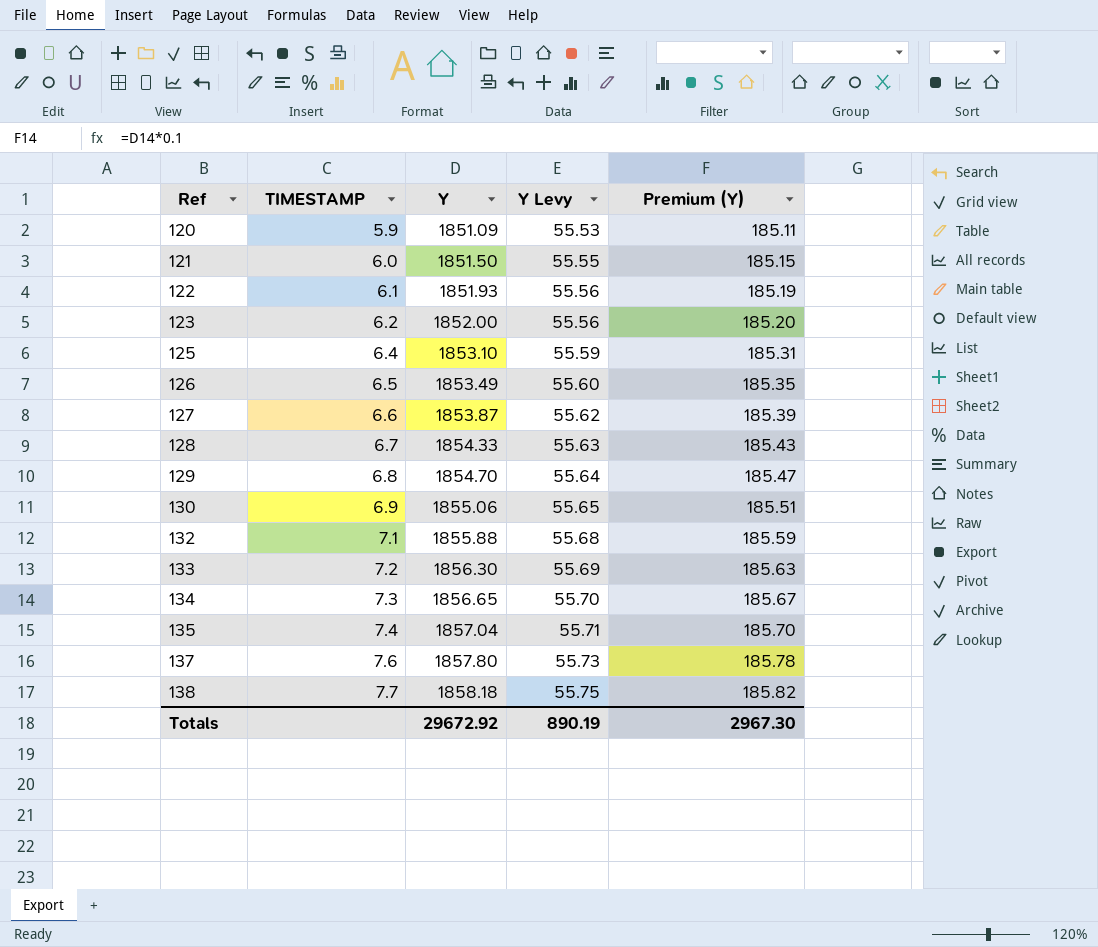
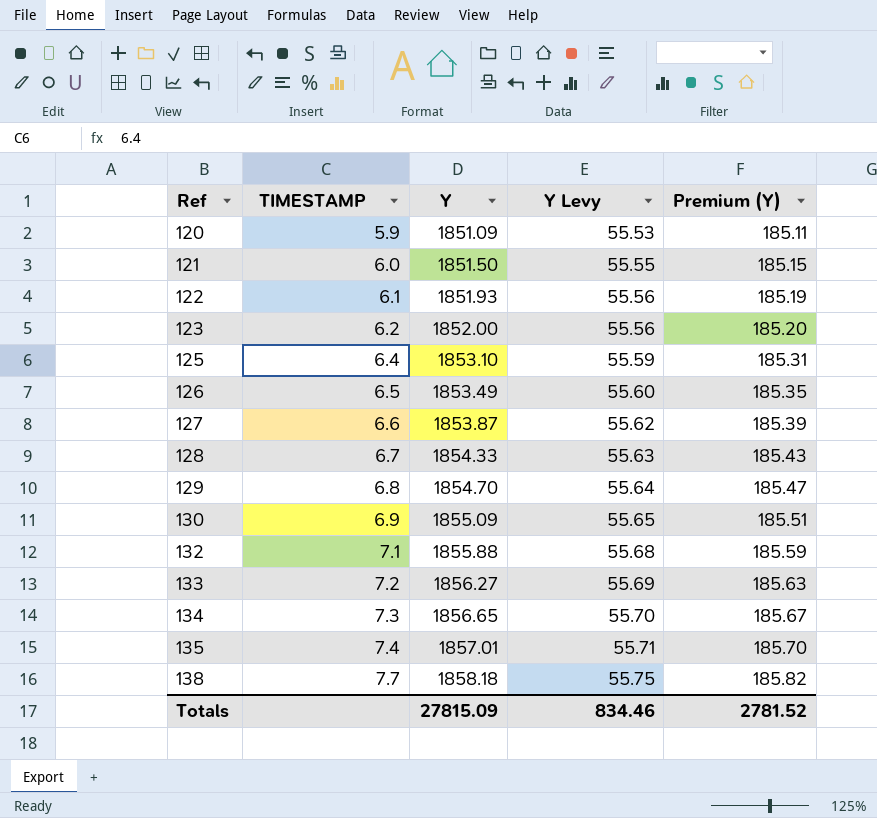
row 137: 7.6 | 1857.80 | 55.73 | 185.78 -> none
130 | Y: 1855.06 -> 1855.09
133 | Y: 1856.30 -> 1856.27
135 | Y: 1857.04 -> 1857.01
Totals | Y: 29672.92 -> 27815.09
Totals | Y Levy: 890.19 -> 834.46
Totals | Premium (Y): 2967.30 -> 2781.52

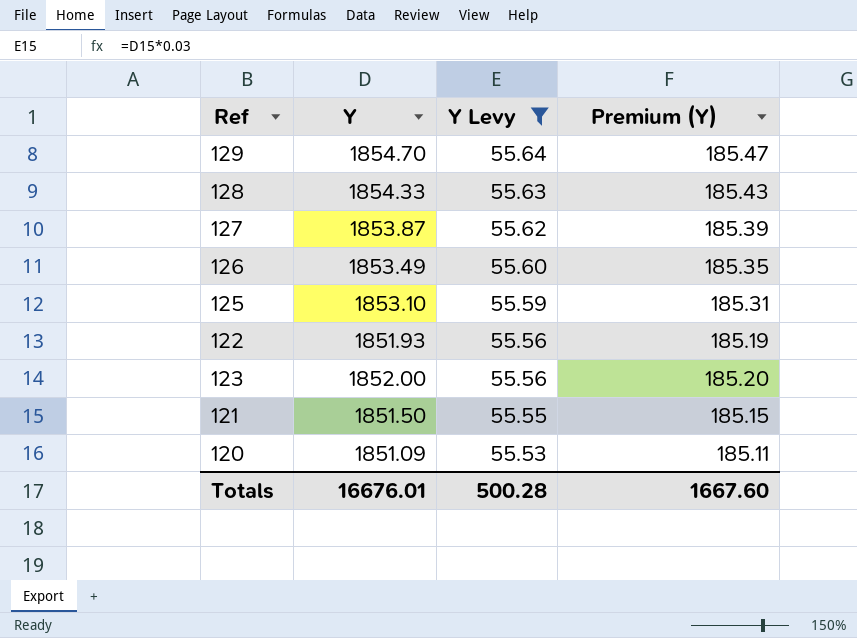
filter: none -> Y Levy <= 55.64
row order: Ref ascending -> Y Levy descending
column TIMESTAMP | position: 2 -> none
Totals | Y: 27815.09 -> 16676.01
Totals | Y Levy: 834.46 -> 500.28
Totals | Premium (Y): 2781.52 -> 1667.60

